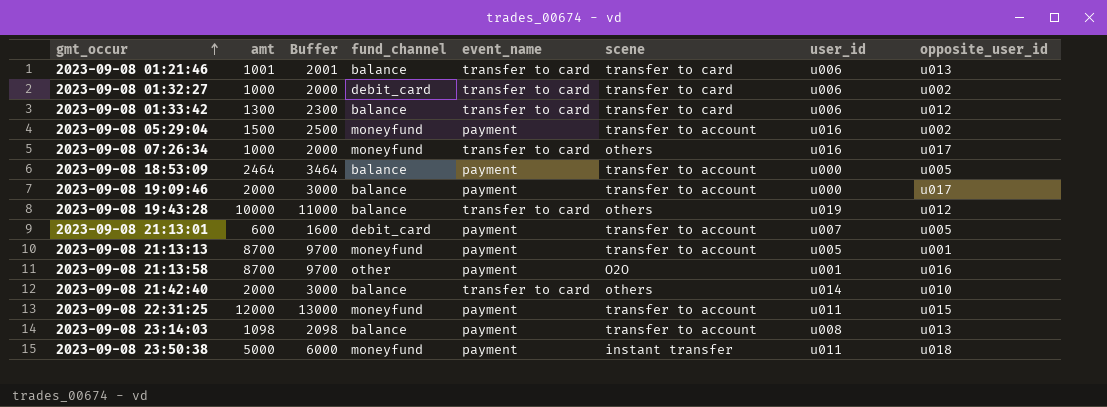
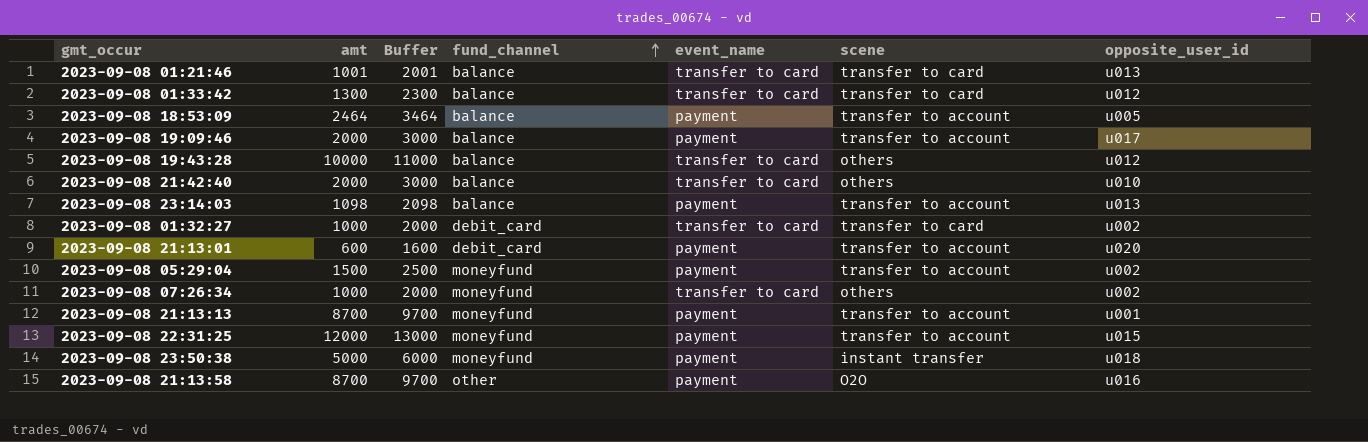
row order: gmt_occur ascending -> fund_channel ascending
column user_id | position: 7 -> none
2023-09-08 21:13:01 | opposite_user_id: u005 -> u020
2023-09-08 07:26:34 | opposite_user_id: u017 -> u002

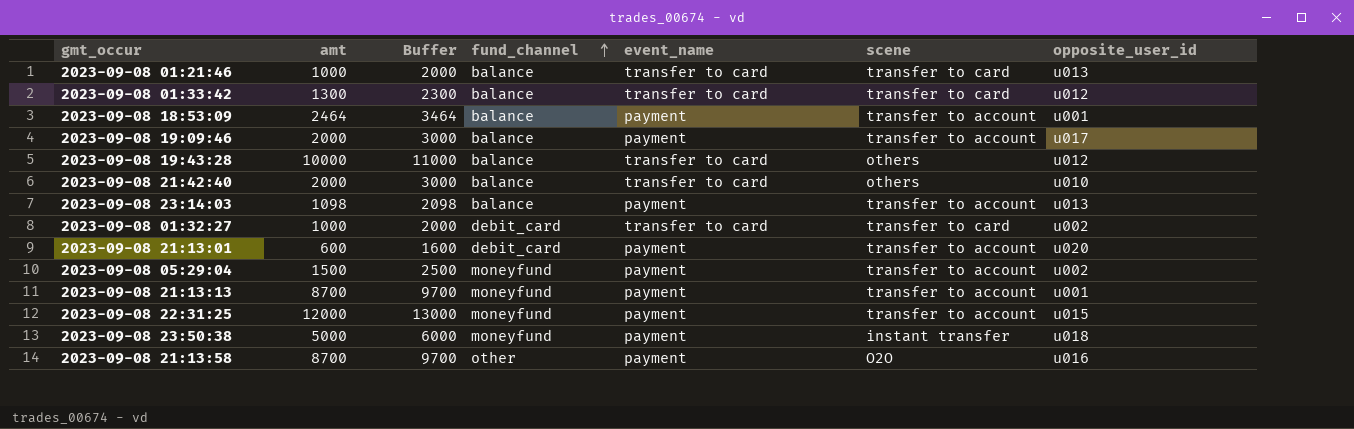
row 2023-09-08 07:26:34: 1000 | 2000 | moneyfund | transfer to card | others | u002 -> none
2023-09-08 01:21:46 | amt: 1001 -> 1000
2023-09-08 01:21:46 | Buffer: 2001 -> 2000
2023-09-08 18:53:09 | opposite_user_id: u005 -> u001

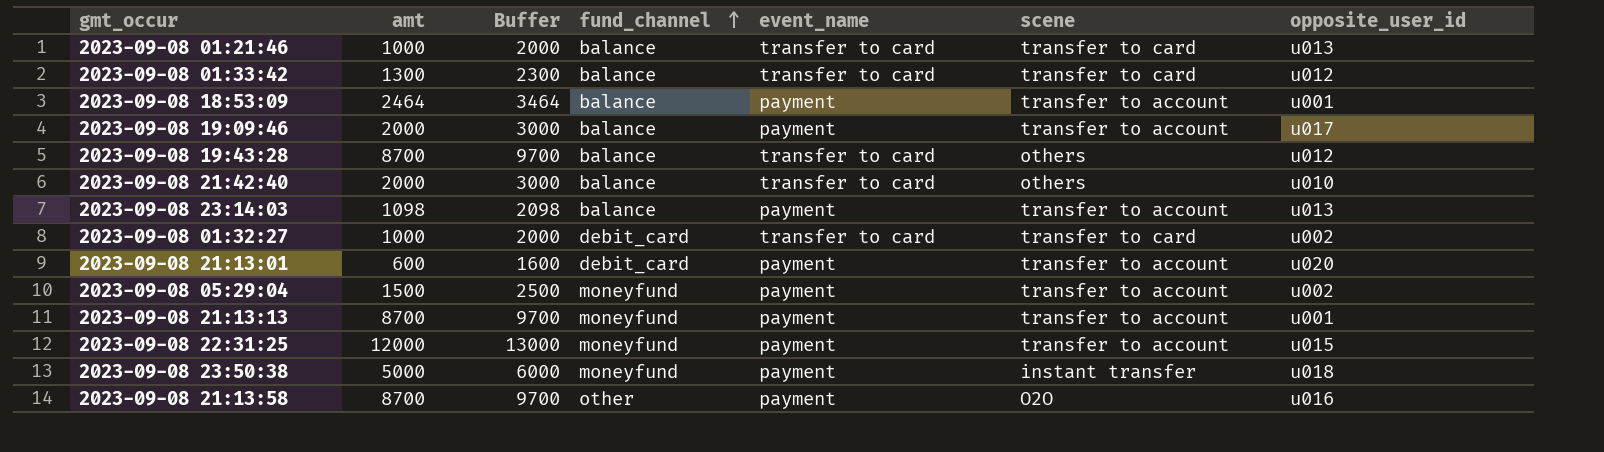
2023-09-08 19:43:28 | amt: 10000 -> 8700
2023-09-08 19:43:28 | Buffer: 11000 -> 9700

